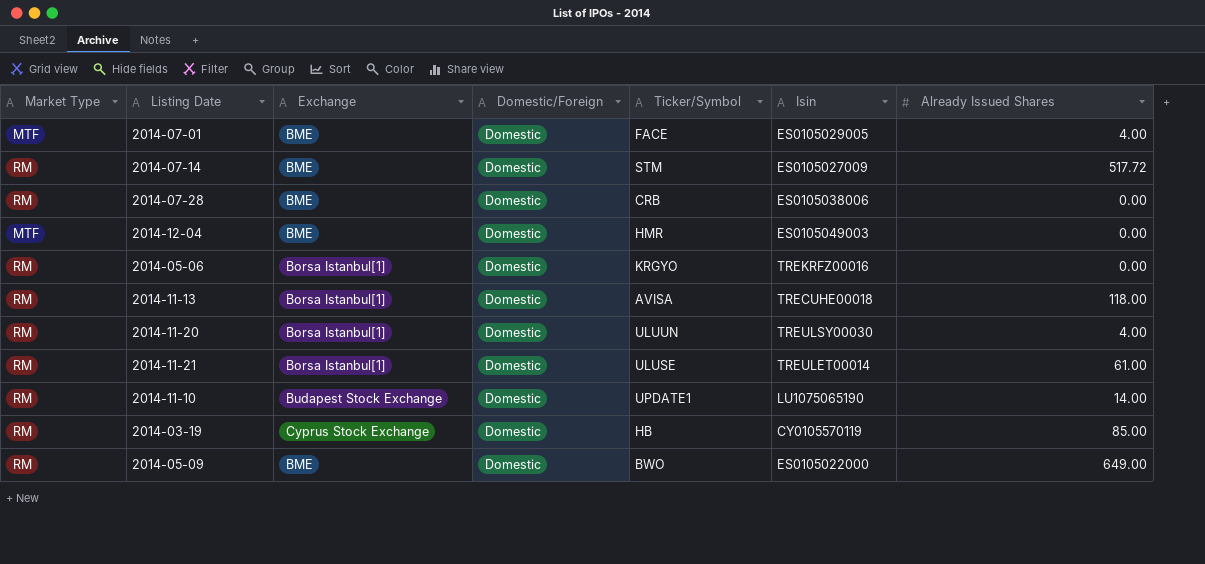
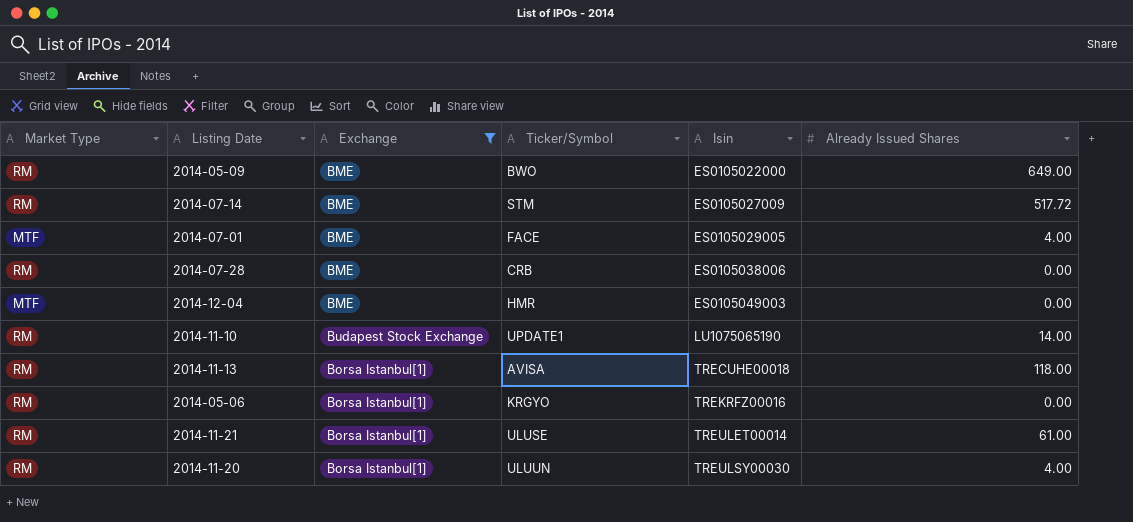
filter: none -> Exchange != Cyprus Stock Exchange
row order: none -> Isin ascending
column Domestic/Foreign | position: 4 -> none

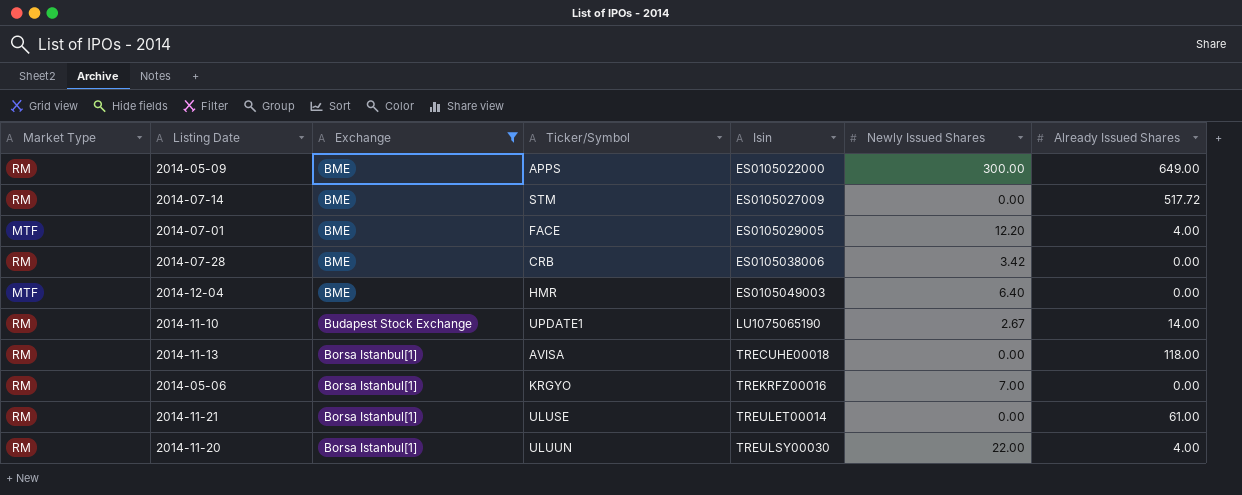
column Newly Issued Shares | position: none -> 6
2014-05-09 | Ticker/Symbol: BWO -> APPS

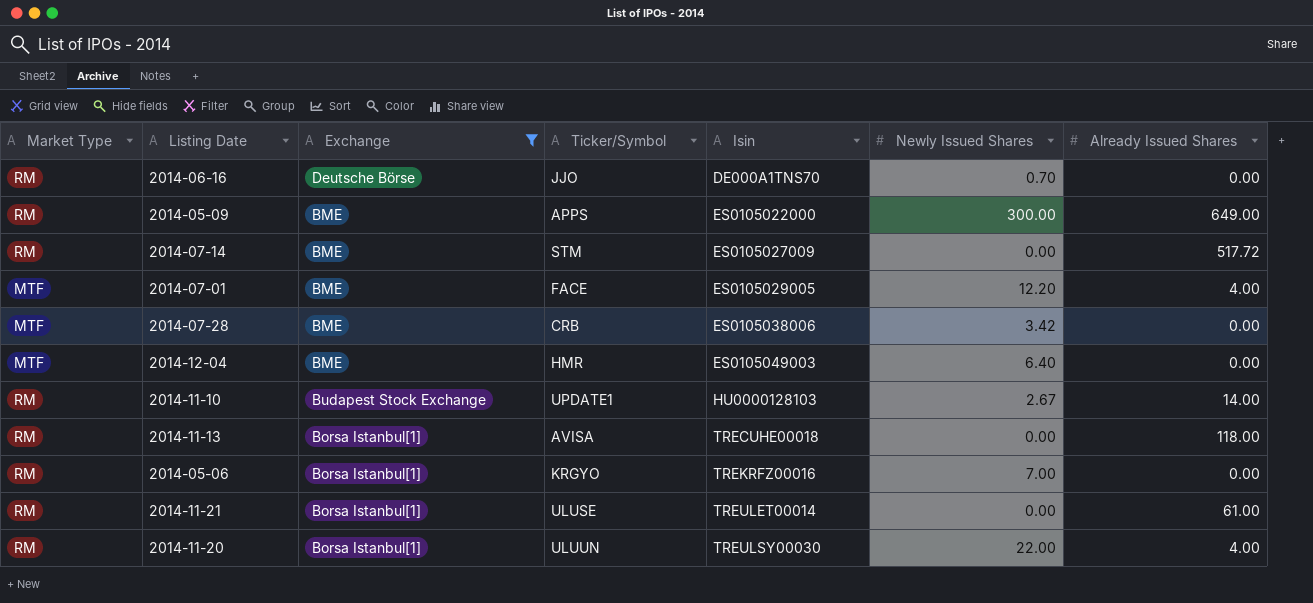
row 2014-06-16: none -> RM | Deutsche Börse | JJO | DE000A1TNS70 | 0.70 | 0.00
2014-07-28 | Market Type: RM -> MTF
2014-11-10 | Isin: LU1075065190 -> HU0000128103

